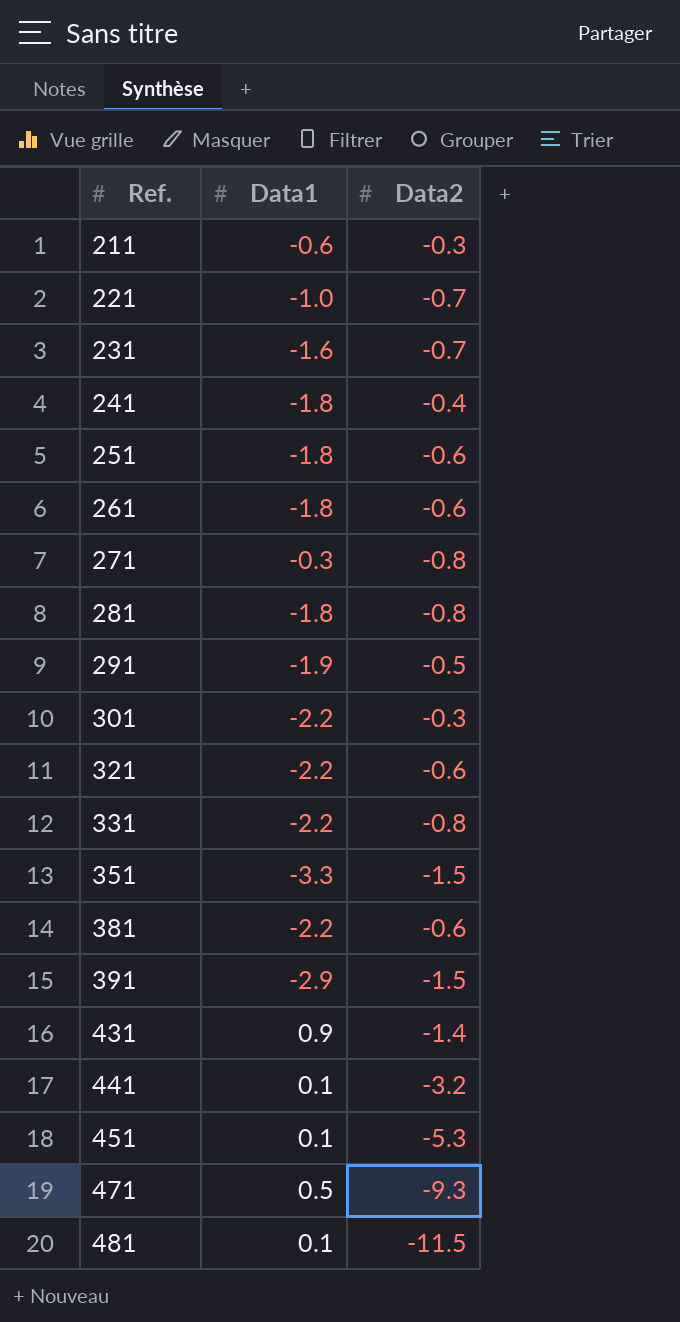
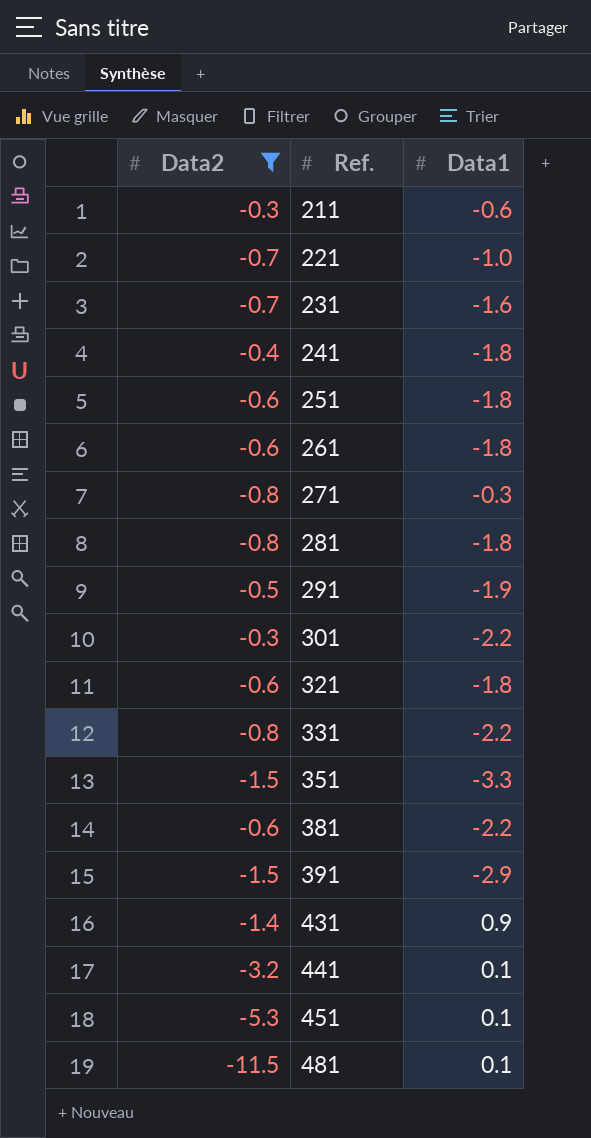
filter: none -> Data2 != -9.3
column Data2 | position: 3 -> 1
321 | Data1: -2.2 -> -1.8

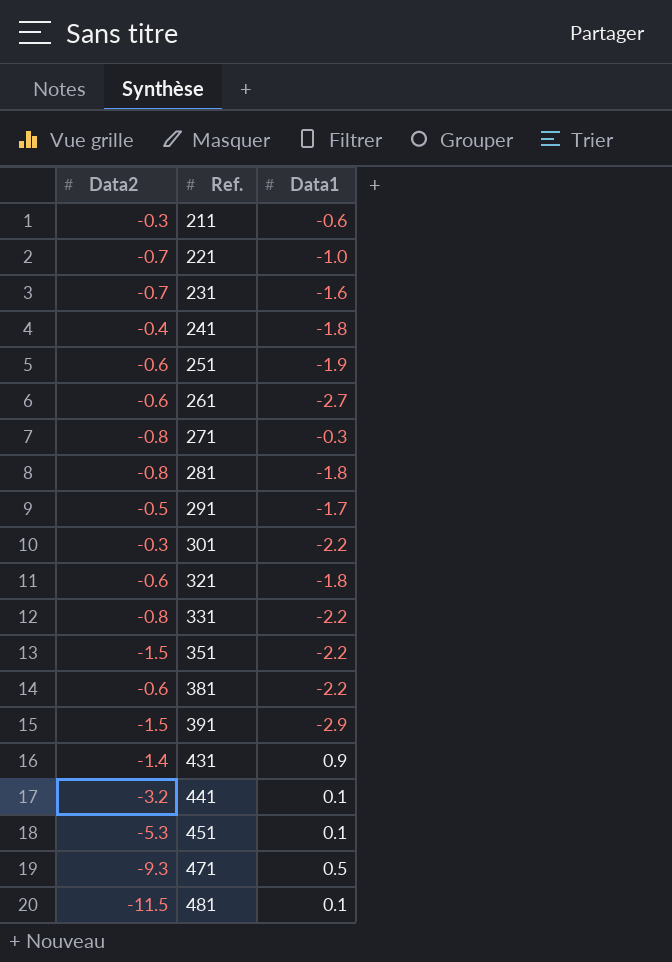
filter: Data2 != -9.3 -> none
251 | Data1: -1.8 -> -1.9
261 | Data1: -1.8 -> -2.7
291 | Data1: -1.9 -> -1.7
351 | Data1: -3.3 -> -2.2

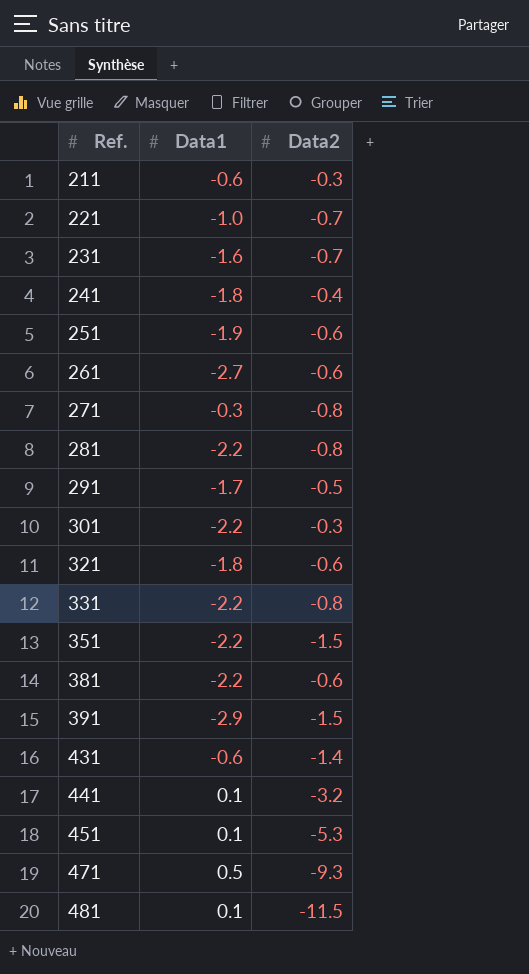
column Data2 | position: 1 -> 3
281 | Data1: -1.8 -> -2.2
431 | Data1: 0.9 -> -0.6

